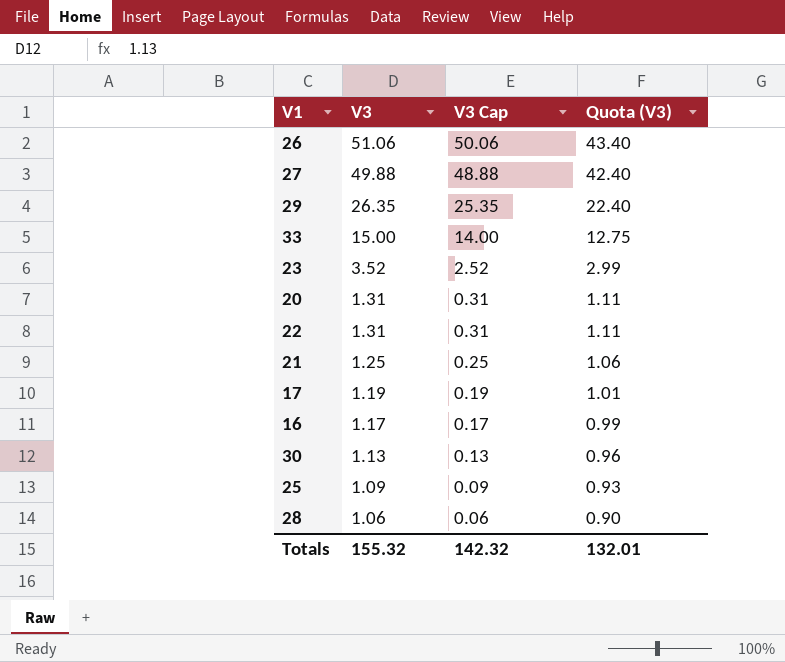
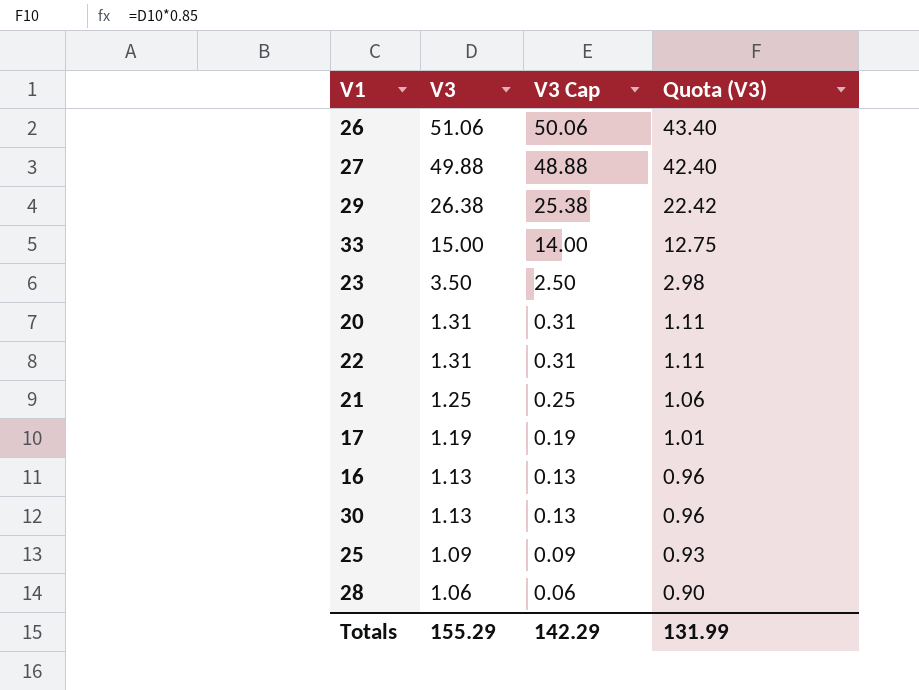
29 | V3: 26.35 -> 26.38
29 | V3 Cap: 25.35 -> 25.38
29 | Quota (V3): 22.40 -> 22.42
23 | V3: 3.52 -> 3.50
23 | V3 Cap: 2.52 -> 2.50
23 | Quota (V3): 2.99 -> 2.98
16 | V3: 1.17 -> 1.13
16 | V3 Cap: 0.17 -> 0.13
16 | Quota (V3): 0.99 -> 0.96
Totals | V3: 155.32 -> 155.29
Totals | V3 Cap: 142.32 -> 142.29
Totals | Quota (V3): 132.01 -> 131.99

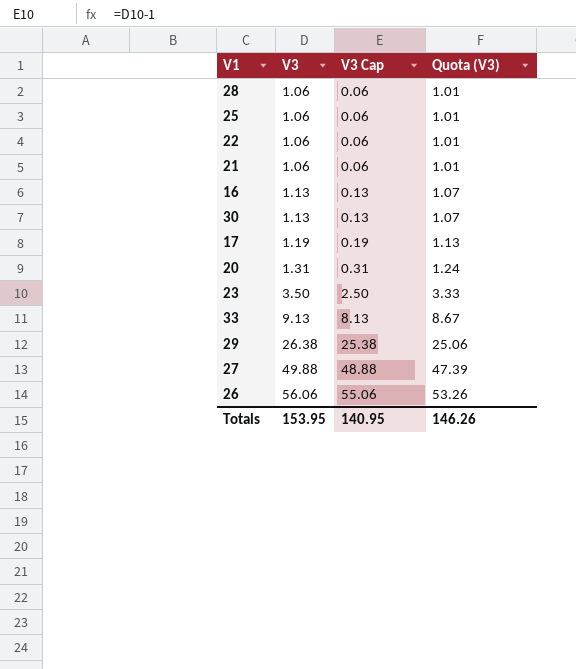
row order: V3 descending -> V3 ascending
column Quota (V3) | formula: [V3] * 0.85 -> [V3] * 0.95
25 | V3: 1.09 -> 1.06
25 | V3 Cap: 0.09 -> 0.06
22 | V3: 1.31 -> 1.06
22 | V3 Cap: 0.31 -> 0.06
21 | V3: 1.25 -> 1.06
21 | V3 Cap: 0.25 -> 0.06
33 | V3: 15.00 -> 9.13
33 | V3 Cap: 14.00 -> 8.13
26 | V3: 51.06 -> 56.06
26 | V3 Cap: 50.06 -> 55.06
Totals | V3: 155.29 -> 153.95
Totals | V3 Cap: 142.29 -> 140.95
Totals | Quota (V3): 131.99 -> 146.26

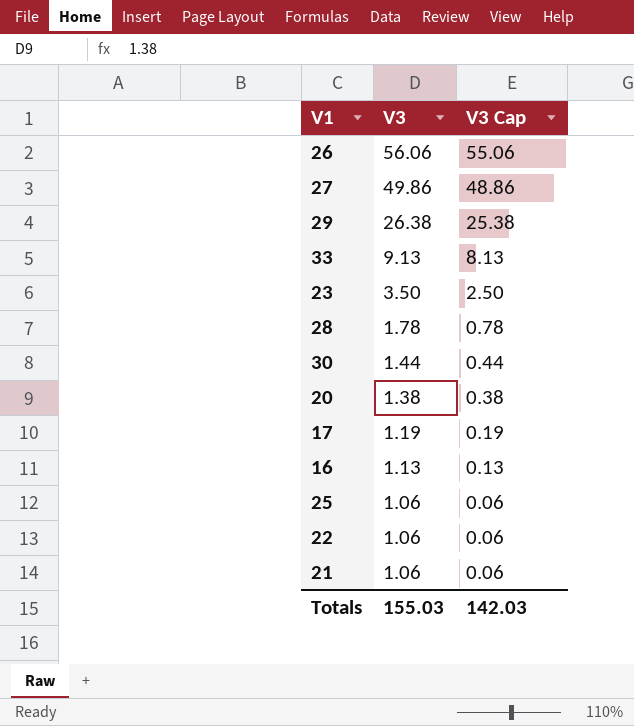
row order: V3 ascending -> V3 descending
column Quota (V3) | formula: [V3] * 0.95 -> none
27 | V3: 49.88 -> 49.86
27 | V3 Cap: 48.88 -> 48.86
28 | V3: 1.06 -> 1.78
28 | V3 Cap: 0.06 -> 0.78
30 | V3: 1.13 -> 1.44
30 | V3 Cap: 0.13 -> 0.44
20 | V3: 1.31 -> 1.38
20 | V3 Cap: 0.31 -> 0.38
Totals | V3: 153.95 -> 155.03
Totals | V3 Cap: 140.95 -> 142.03

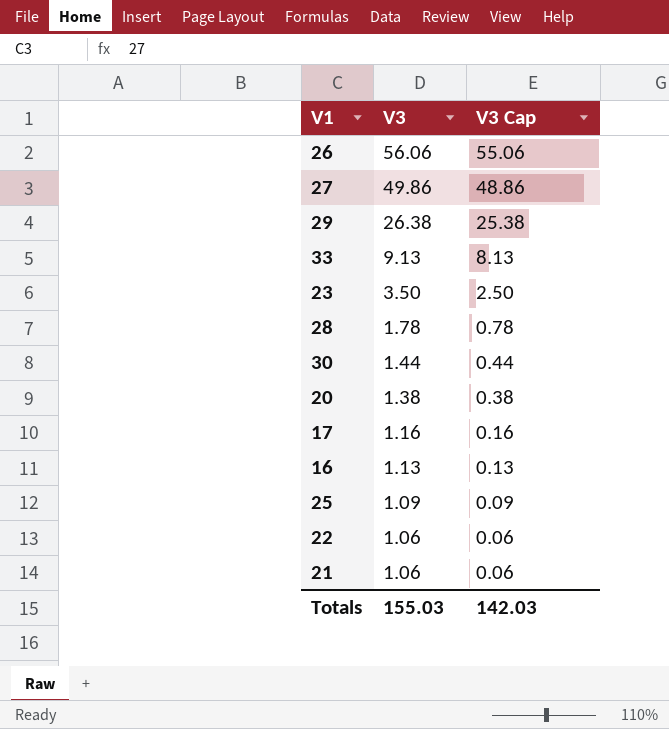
17 | V3: 1.19 -> 1.16
17 | V3 Cap: 0.19 -> 0.16
25 | V3: 1.06 -> 1.09
25 | V3 Cap: 0.06 -> 0.09

